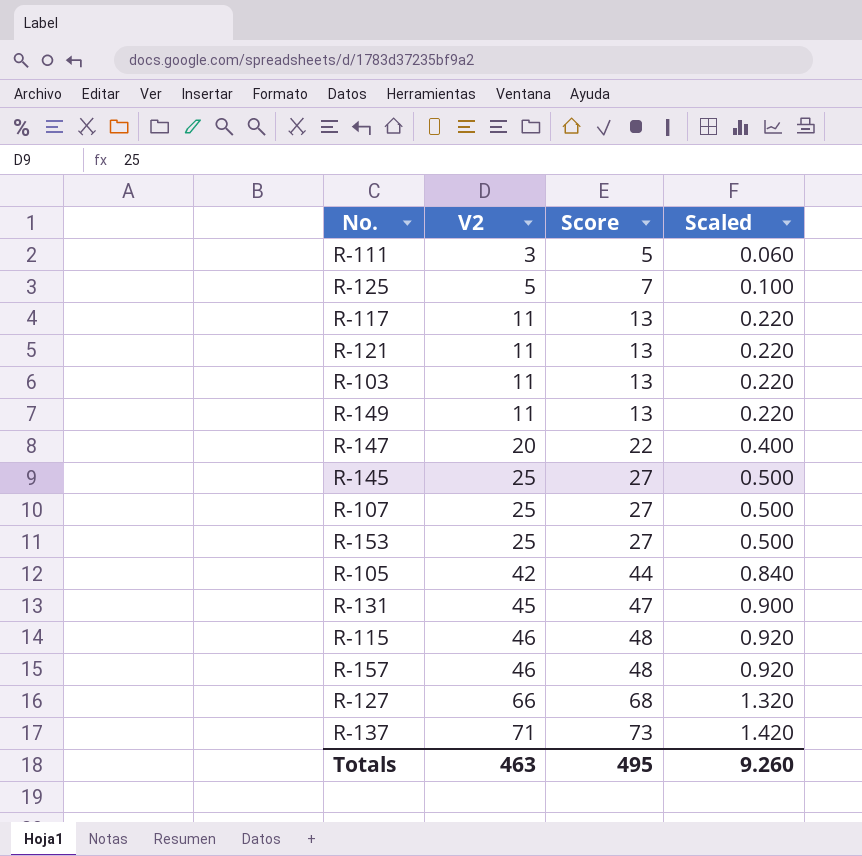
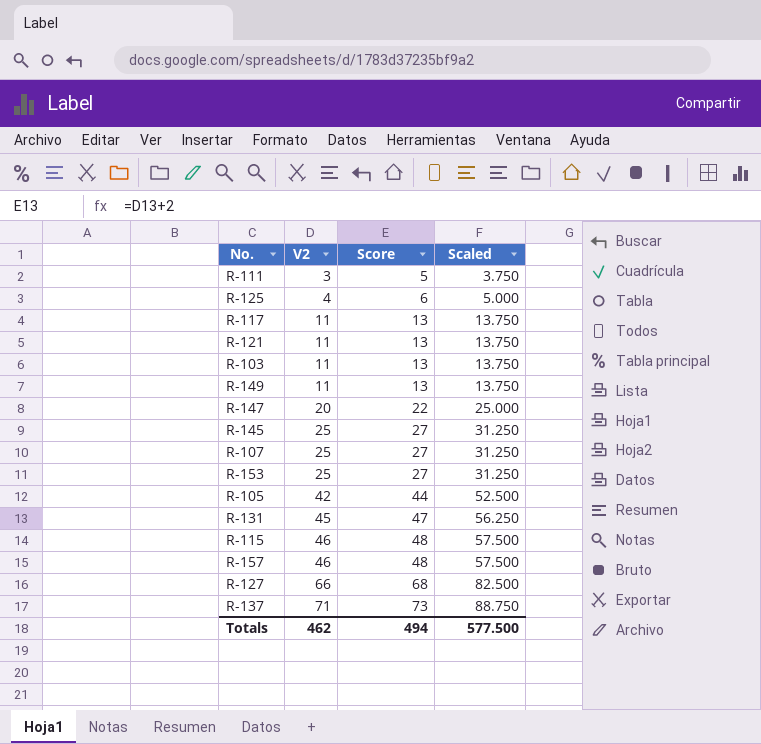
column Scaled | formula: [V2] * 0.02 -> [V2] * 1.25
R-125 | V2: 5 -> 4
R-125 | Score: 7 -> 6
Totals | V2: 463 -> 462
Totals | Score: 495 -> 494
Totals | Scaled: 9.260 -> 577.500

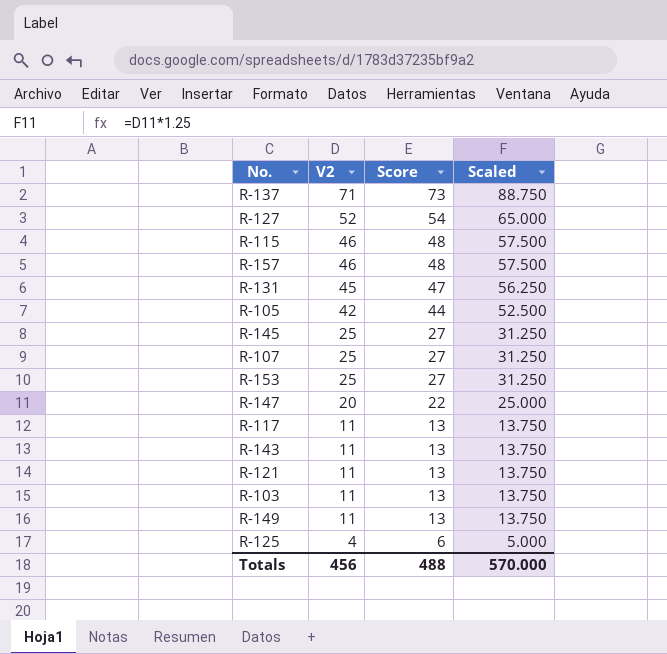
row order: V2 ascending -> V2 descending
row R-111: 3 | 5 | 3.750 -> none
R-127 | V2: 66 -> 52
R-127 | Score: 68 -> 54
R-127 | Scaled: 82.500 -> 65.000
row R-143: none -> 11 | 13 | 13.750
Totals | V2: 462 -> 456
Totals | Score: 494 -> 488
Totals | Scaled: 577.500 -> 570.000

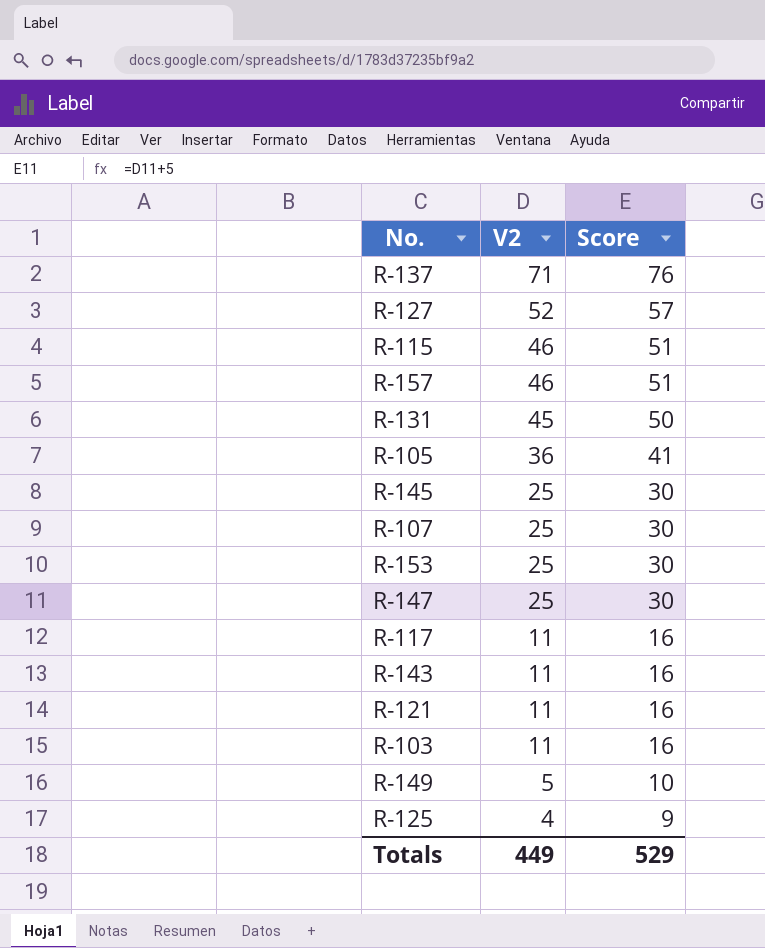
column Scaled | formula: [V2] * 1.25 -> none
column Score | formula: [V2] + 2 -> [V2] + 5
R-105 | V2: 42 -> 36
R-147 | V2: 20 -> 25
R-149 | V2: 11 -> 5
Totals | V2: 456 -> 449
Totals | Score: 488 -> 529

